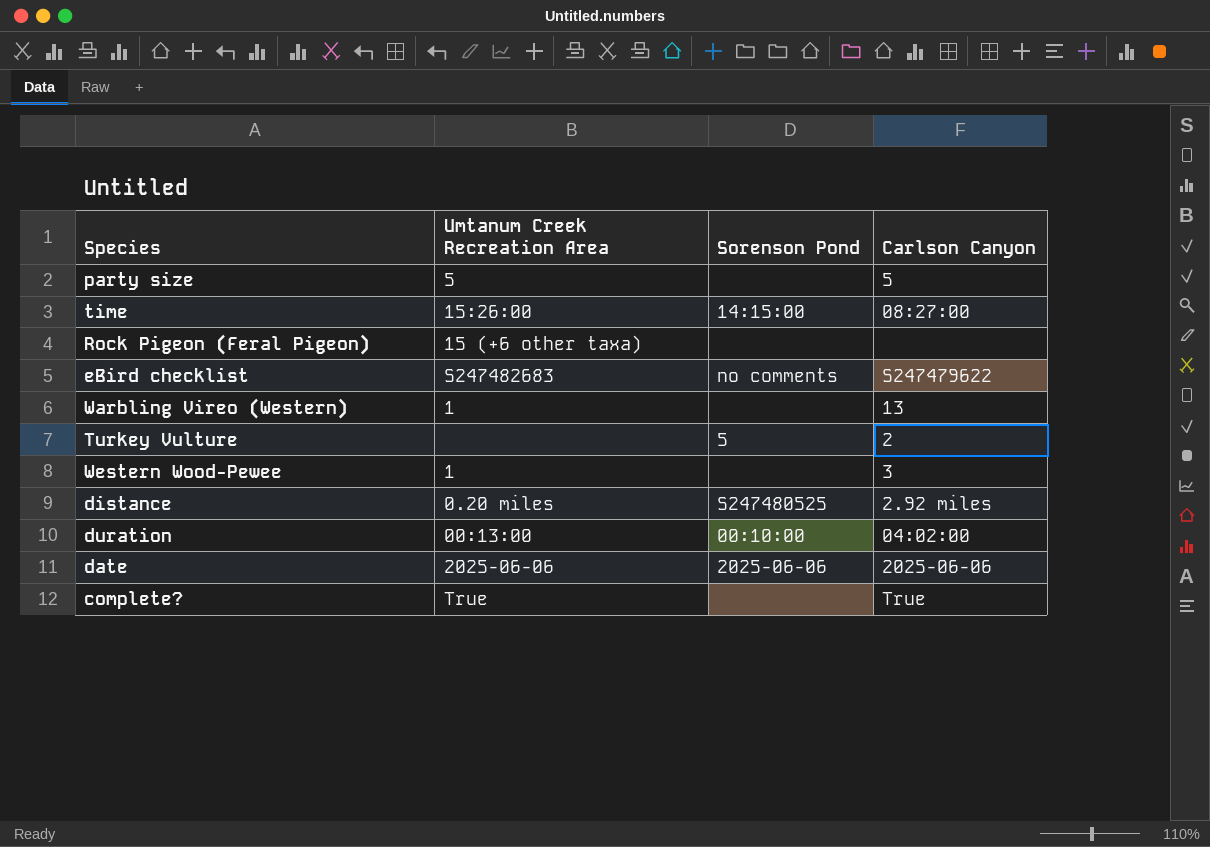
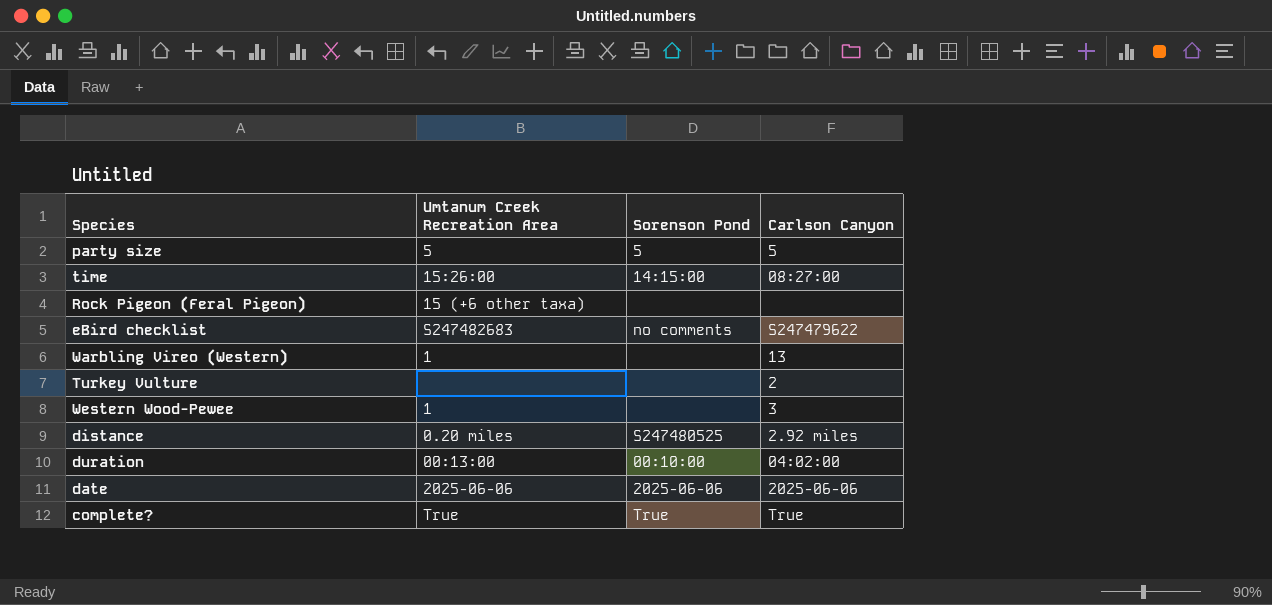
party size | Sorenson Pond: none -> 5
Turkey Vulture | Sorenson Pond: 5 -> none
complete? | Sorenson Pond: none -> True

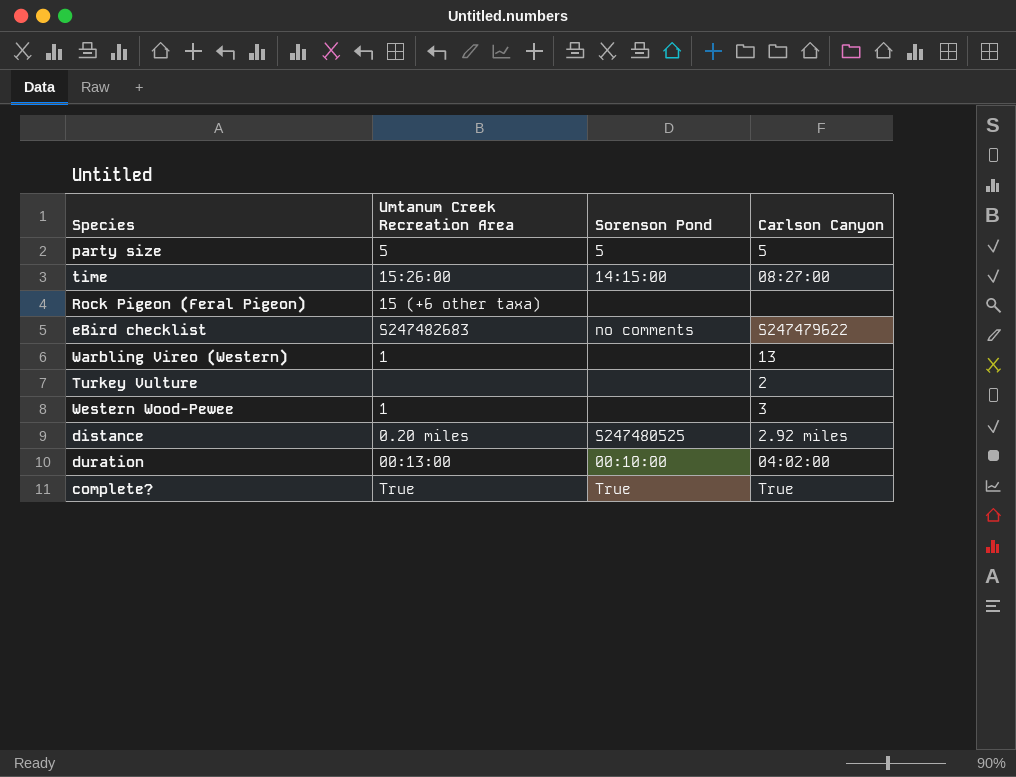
row date: 2025-06-06 | 2025-06-06 | 2025-06-06 -> none

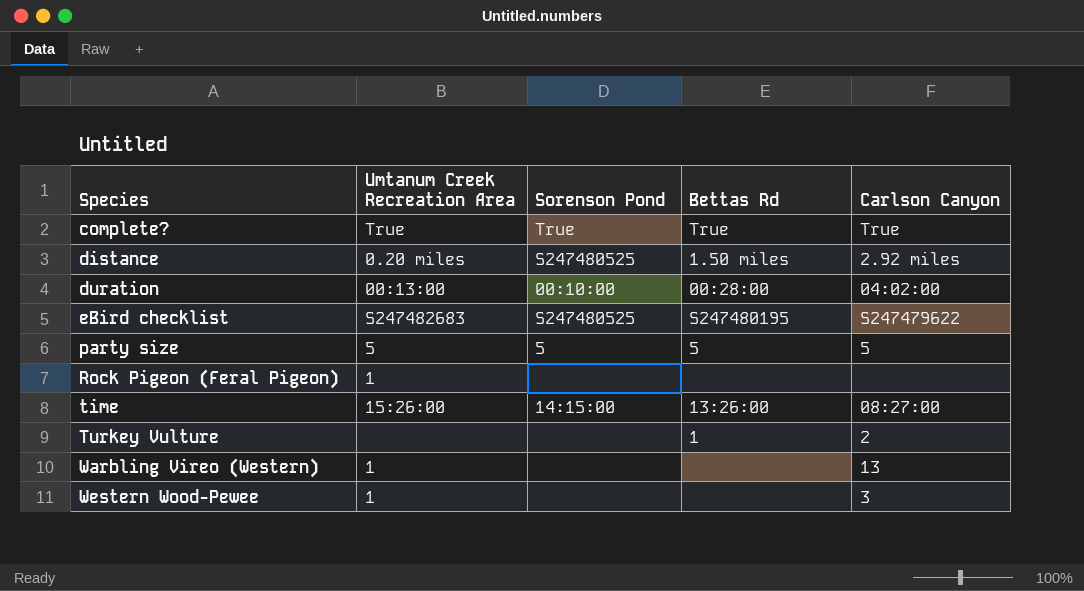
row order: none -> Species ascending
column Bettas Rd | position: none -> 4
eBird checklist | Sorenson Pond: no comments -> S247480525
Rock Pigeon (Feral Pigeon) | Umtanum Creek Recreation Area: 15 (+6 other taxa) -> 1

